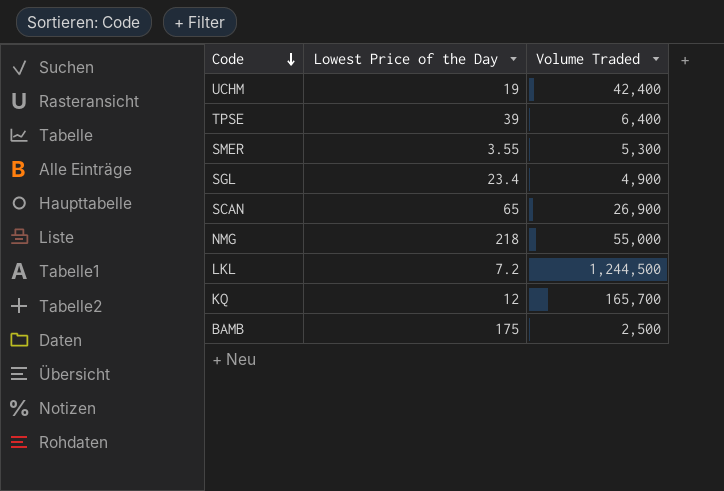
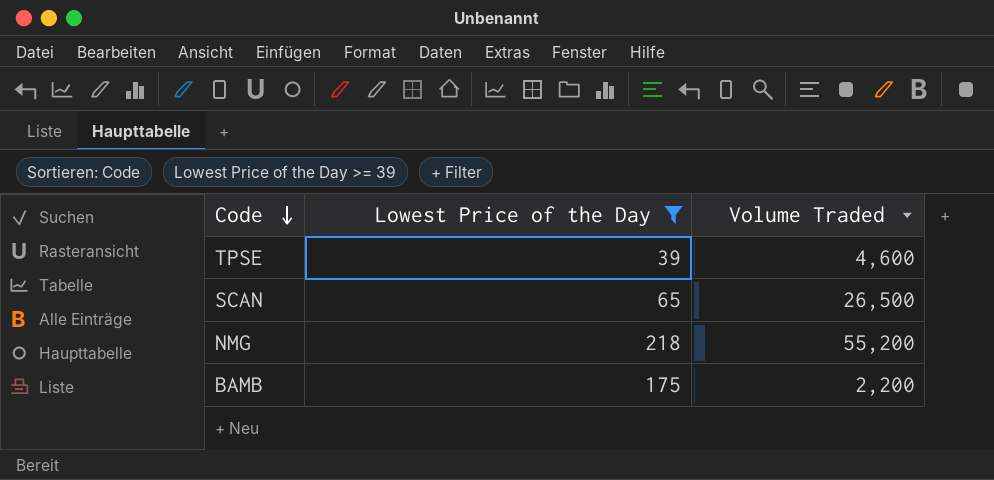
filter: none -> Lowest Price of the Day >= 39
TPSE | Volume Traded: 6,400 -> 4,600
SCAN | Volume Traded: 26,900 -> 26,500
NMG | Volume Traded: 55,000 -> 55,200
BAMB | Volume Traded: 2,500 -> 2,200

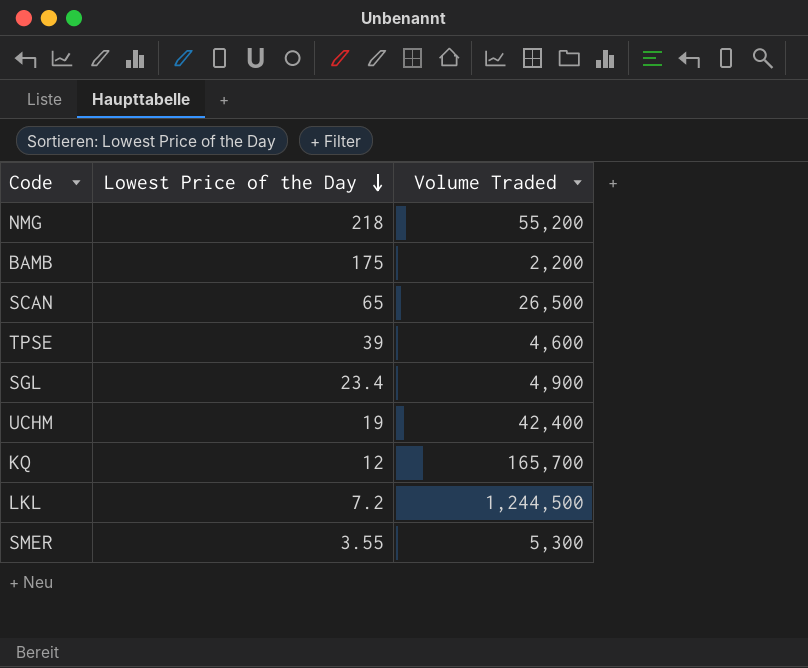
filter: Lowest Price of the Day >= 39 -> none
row order: Code descending -> Lowest Price of the Day descending

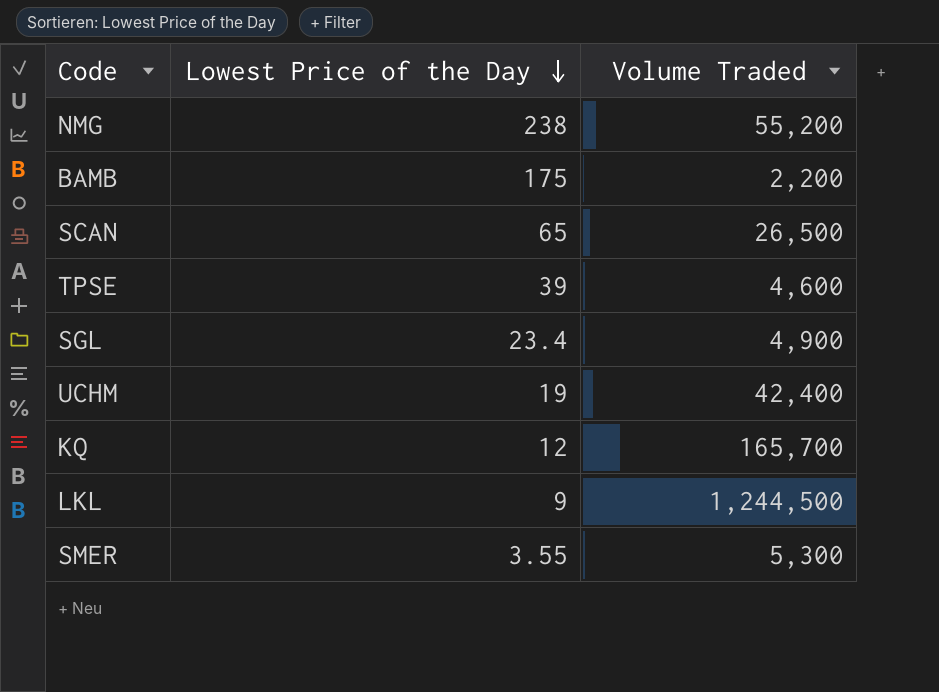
NMG | Lowest Price of the Day: 218 -> 238
LKL | Lowest Price of the Day: 7.2 -> 9

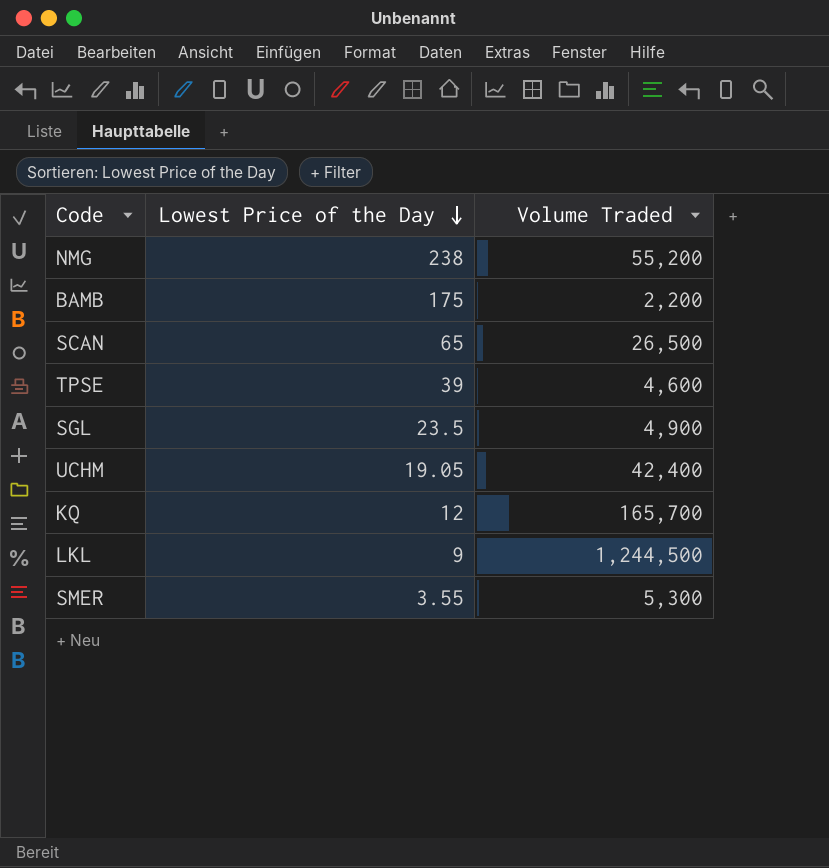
SGL | Lowest Price of the Day: 23.4 -> 23.5
UCHM | Lowest Price of the Day: 19 -> 19.05

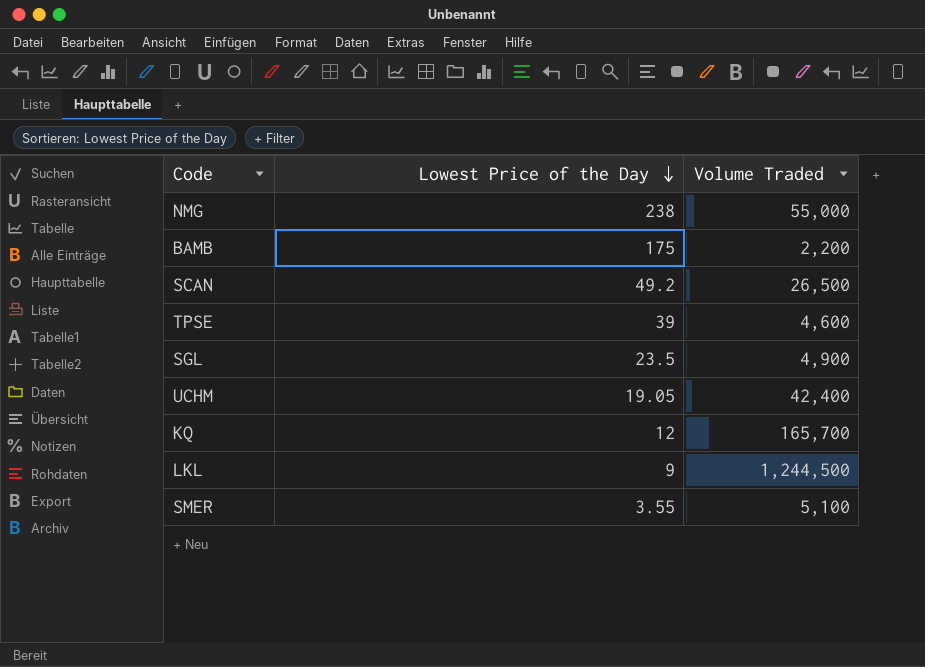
NMG | Volume Traded: 55,200 -> 55,000
SCAN | Lowest Price of the Day: 65 -> 49.2
SMER | Volume Traded: 5,300 -> 5,100

